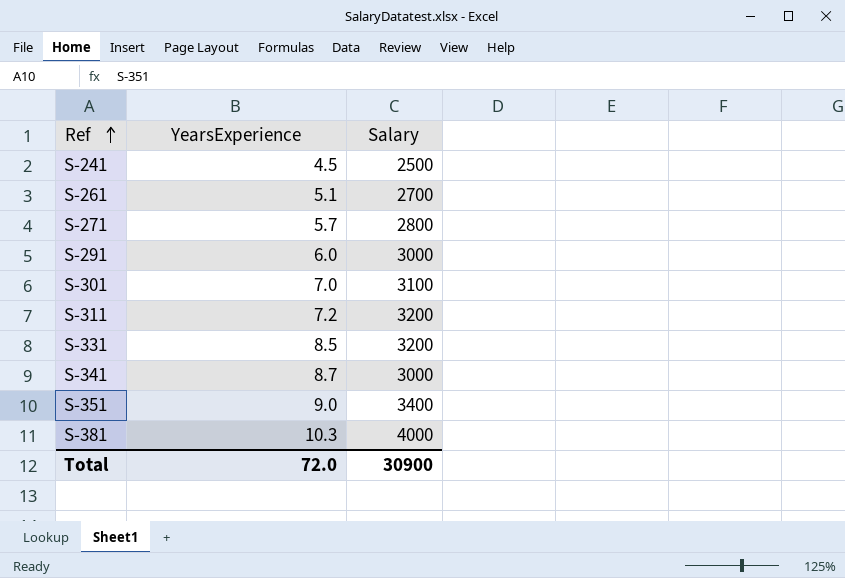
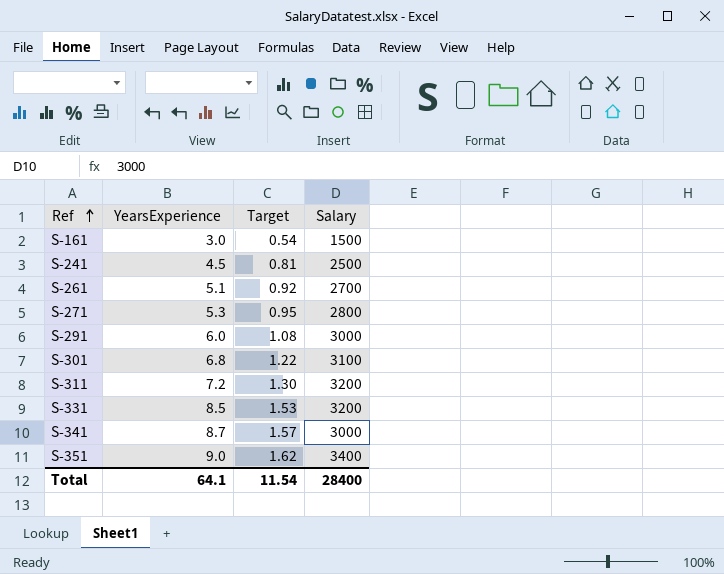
column Target | formula: none -> [YearsExperience] * 0.18
row S-381: 10.3 | 4000 -> none
row S-161: none -> 3.0 | 0.54 | 1500
S-271 | YearsExperience: 5.7 -> 5.3
S-301 | YearsExperience: 7.0 -> 6.8
Total | YearsExperience: 72.0 -> 64.1
Total | Salary: 30900 -> 28400

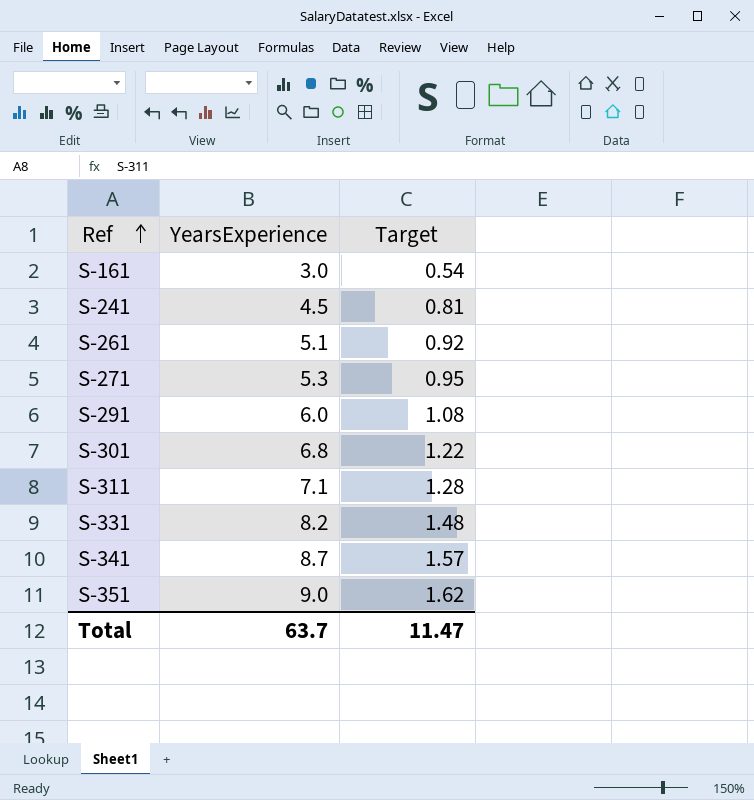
column Salary | position: 4 -> none
S-311 | YearsExperience: 7.2 -> 7.1
S-311 | Target: 1.30 -> 1.28
S-331 | YearsExperience: 8.5 -> 8.2
S-331 | Target: 1.53 -> 1.48
Total | YearsExperience: 64.1 -> 63.7
Total | Target: 11.54 -> 11.47

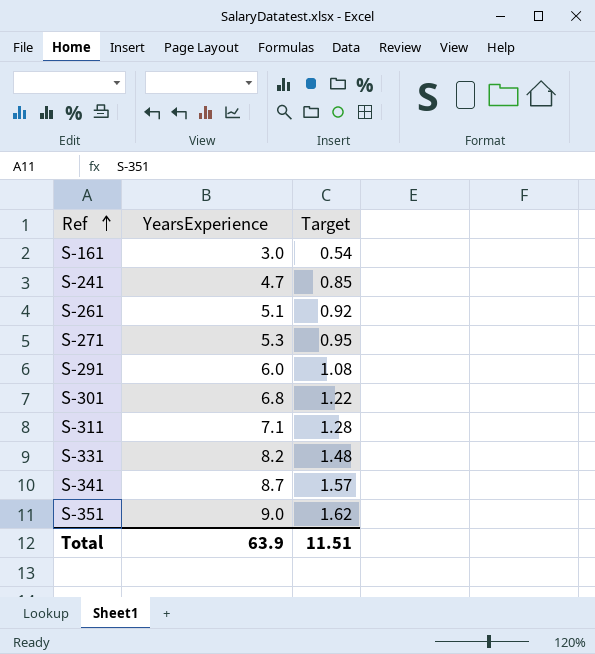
S-241 | YearsExperience: 4.5 -> 4.7
S-241 | Target: 0.81 -> 0.85
Total | YearsExperience: 63.7 -> 63.9
Total | Target: 11.47 -> 11.51

